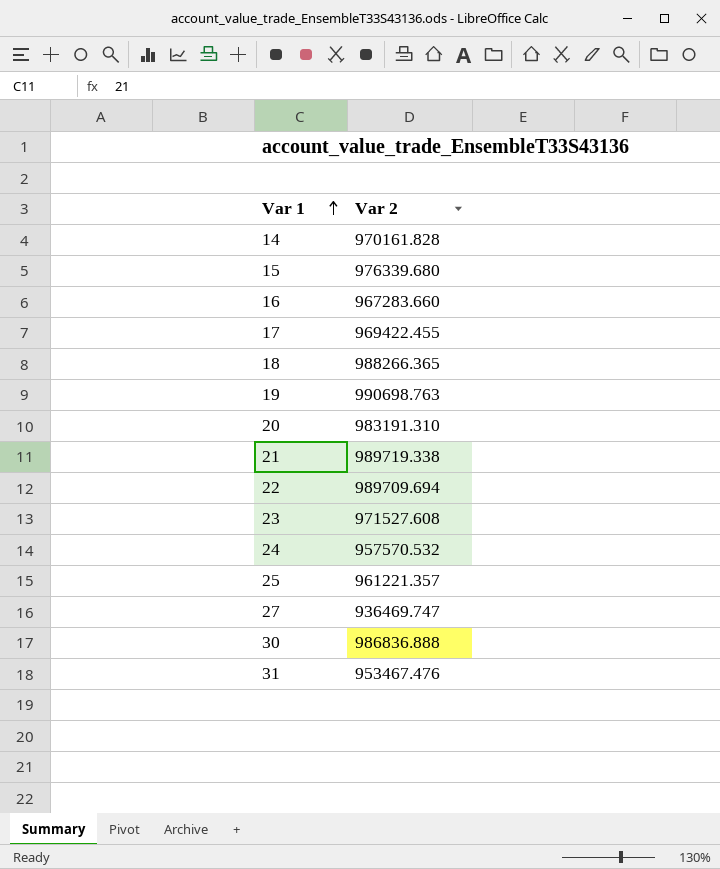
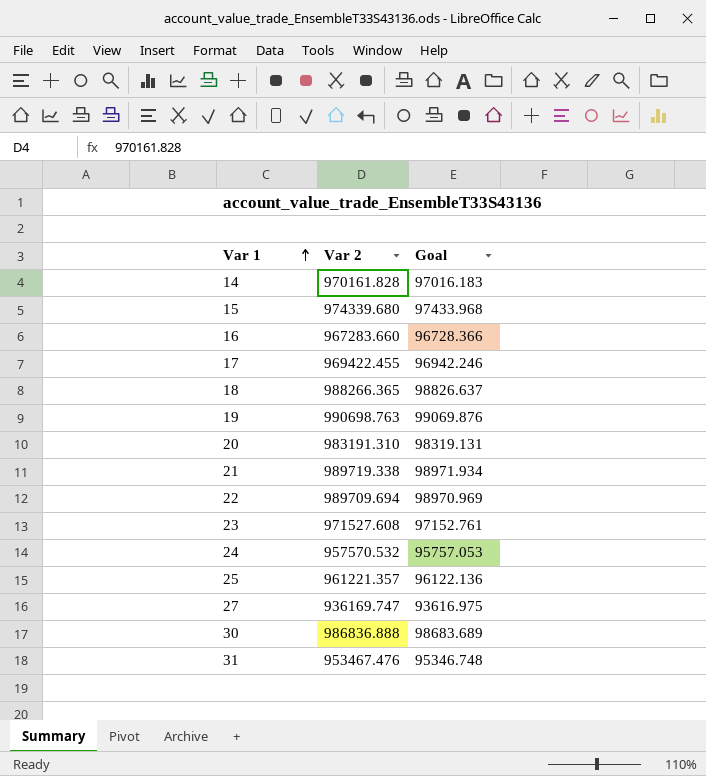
column Goal | formula: none -> [Var 2] * 0.1
15 | Var 2: 976339.680 -> 974339.680
27 | Var 2: 936469.747 -> 936169.747

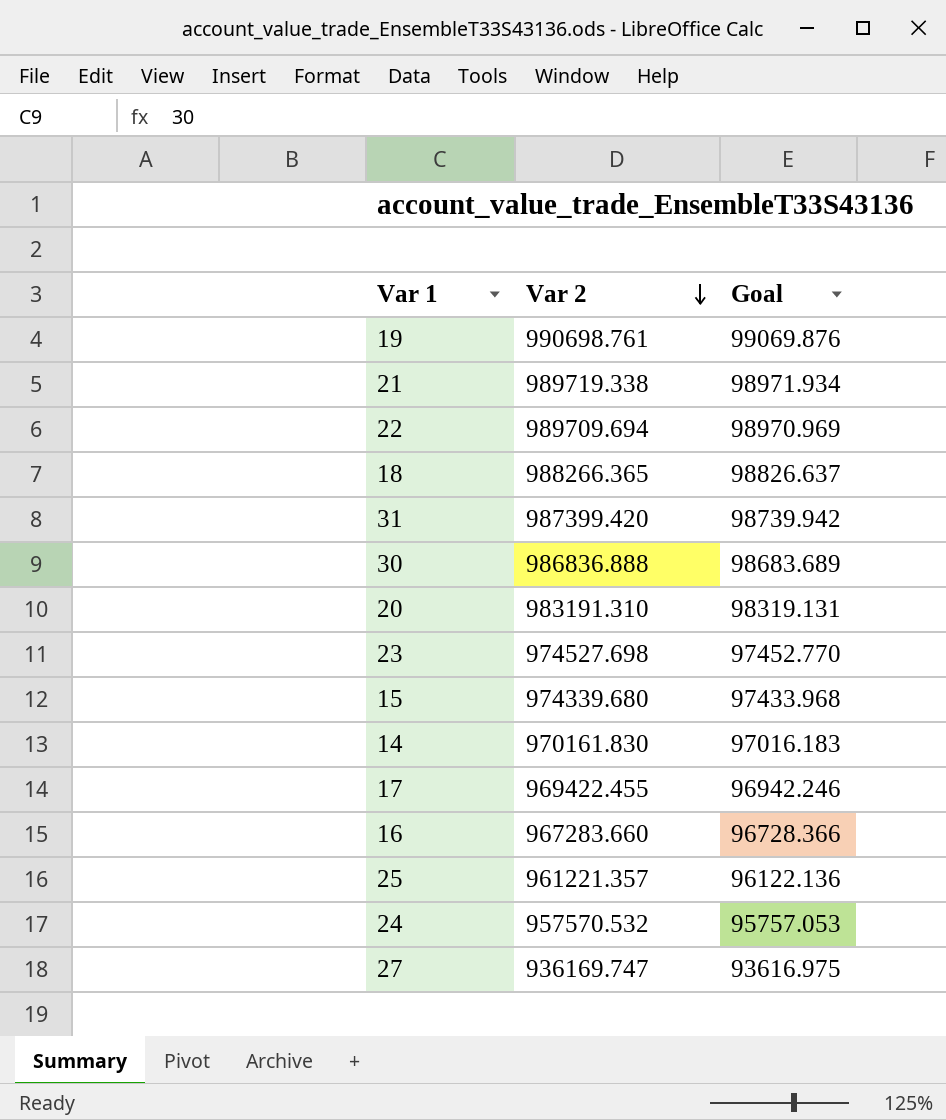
row order: Var 1 ascending -> Var 2 descending
19 | Var 2: 990698.763 -> 990698.761
31 | Var 2: 953467.476 -> 987399.420
31 | Goal: 95346.748 -> 98739.942
23 | Var 2: 971527.608 -> 974527.698
23 | Goal: 97152.761 -> 97452.770
14 | Var 2: 970161.828 -> 970161.830

